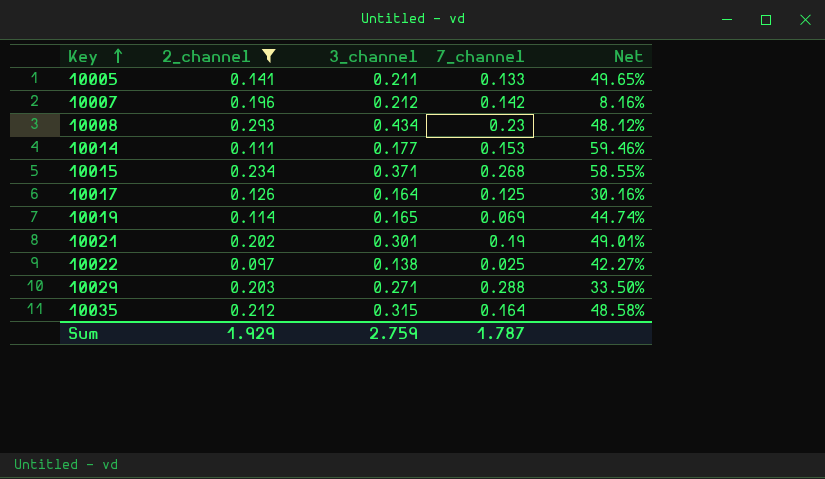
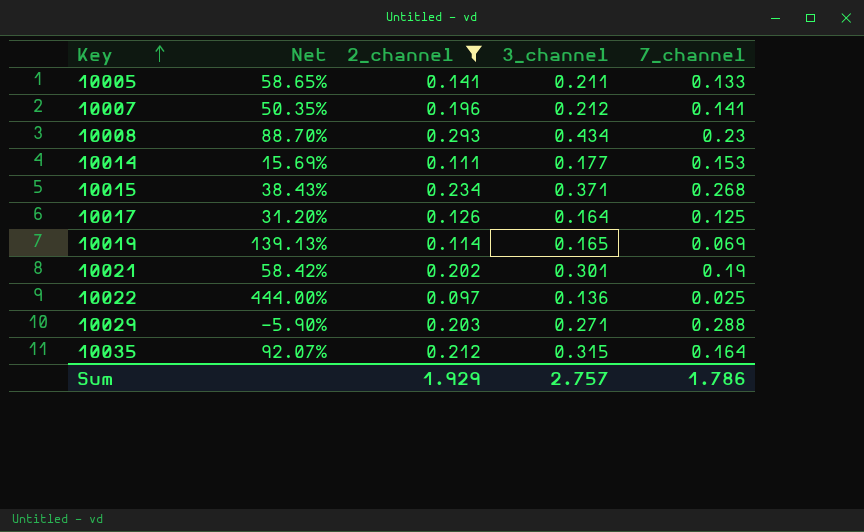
column Net | formula: ([3_channel] - [2_channel]) / [2_channel] -> ([3_channel] - [7_channel]) / [7_channel]
column Net | position: 5 -> 2
10007 | 7_channel: 0.142 -> 0.141
10022 | 3_channel: 0.138 -> 0.136
Sum | 3_channel: 2.759 -> 2.757
Sum | 7_channel: 1.787 -> 1.786

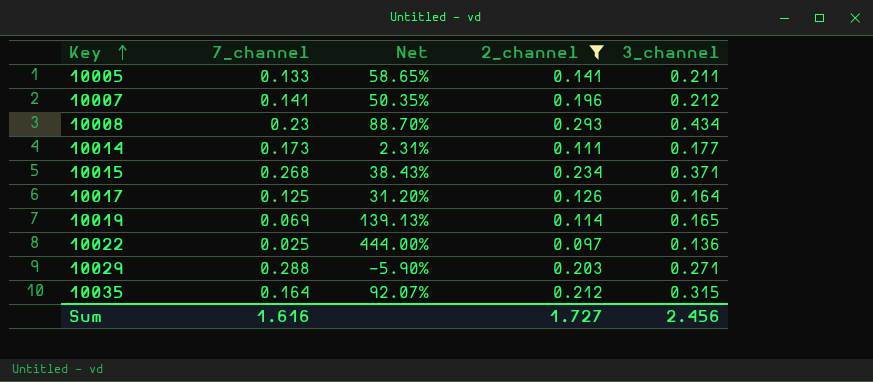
column 7_channel | position: 5 -> 2
row 10021: 58.42% | 0.202 | 0.301 | 0.19 -> none
10014 | 7_channel: 0.153 -> 0.173
10014 | Net: 15.69% -> 2.31%
Sum | 7_channel: 1.786 -> 1.616
Sum | 2_channel: 1.929 -> 1.727
Sum | 3_channel: 2.757 -> 2.456

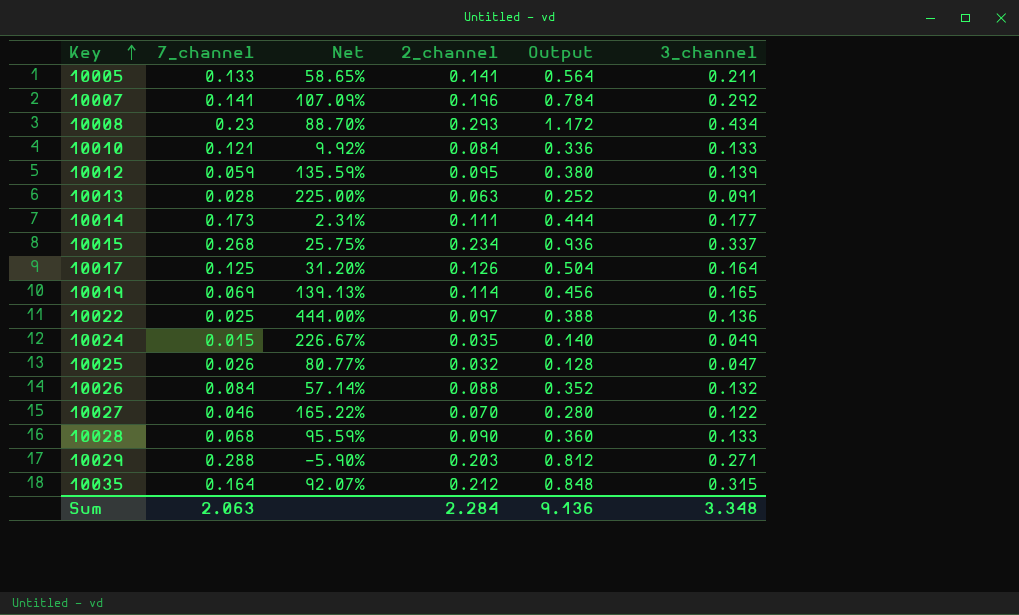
filter: 2_channel >= 0.097 -> none
column Output | formula: none -> [2_channel] * 4
10007 | Net: 50.35% -> 107.09%
10007 | 3_channel: 0.212 -> 0.292
10015 | Net: 38.43% -> 25.75%
10015 | 3_channel: 0.371 -> 0.337
Sum | 7_channel: 1.616 -> 2.063
Sum | 2_channel: 1.727 -> 2.284
Sum | 3_channel: 2.456 -> 3.348

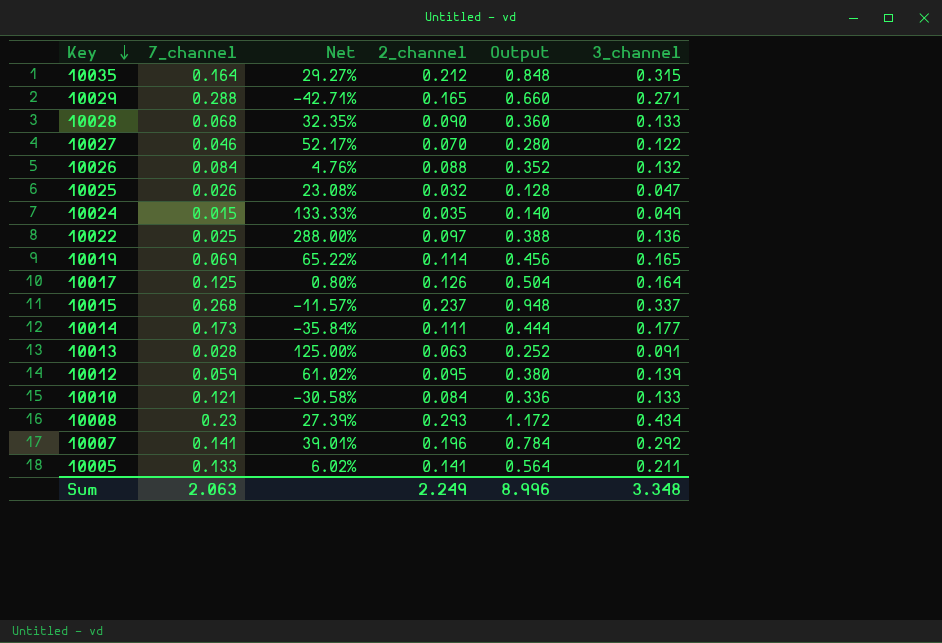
row order: Key ascending -> Key descending
column Net | formula: ([3_channel] - [7_channel]) / [7_channel] -> ([2_channel] - [7_channel]) / [7_channel]
10029 | 2_channel: 0.203 -> 0.165
10029 | Output: 0.812 -> 0.660
10015 | 2_channel: 0.234 -> 0.237
10015 | Output: 0.936 -> 0.948
Sum | 2_channel: 2.284 -> 2.249
Sum | Output: 9.136 -> 8.996

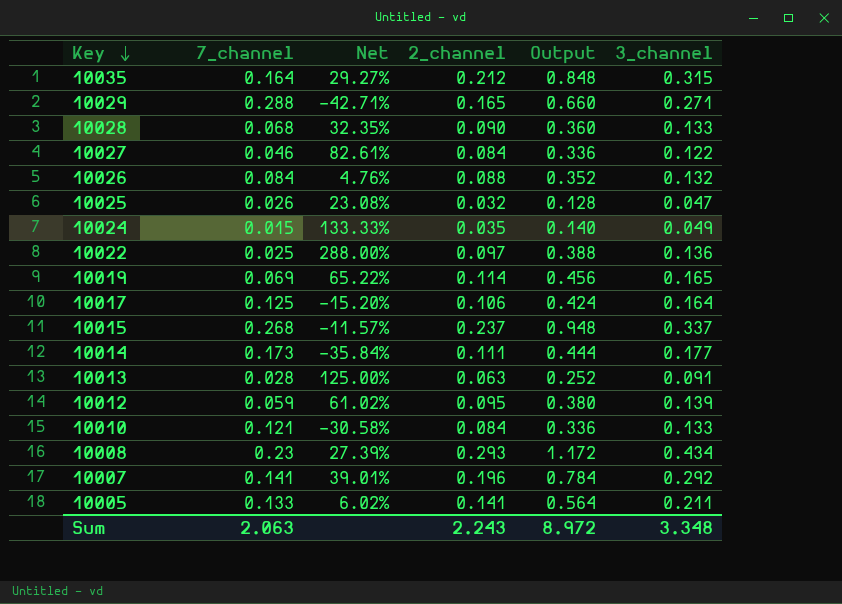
10027 | Net: 52.17% -> 82.61%
10027 | 2_channel: 0.070 -> 0.084
10027 | Output: 0.280 -> 0.336
10017 | Net: 0.80% -> -15.20%
10017 | 2_channel: 0.126 -> 0.106
10017 | Output: 0.504 -> 0.424
Sum | 2_channel: 2.249 -> 2.243
Sum | Output: 8.996 -> 8.972

